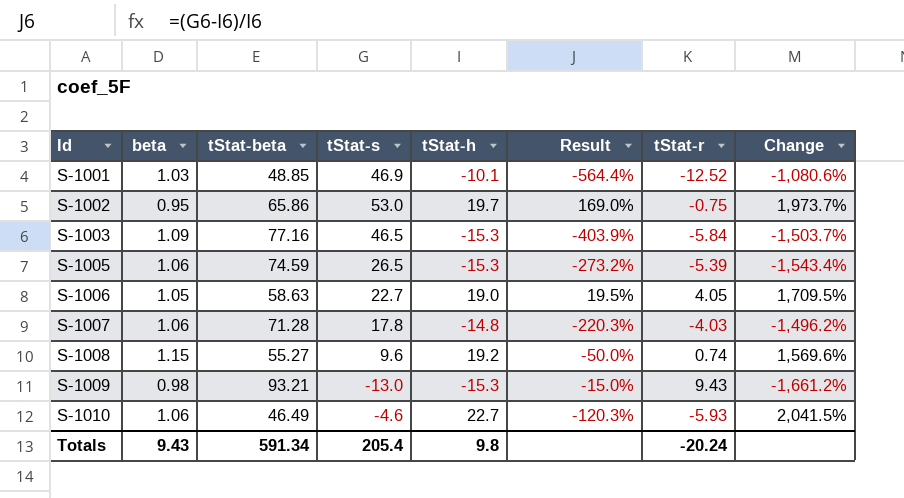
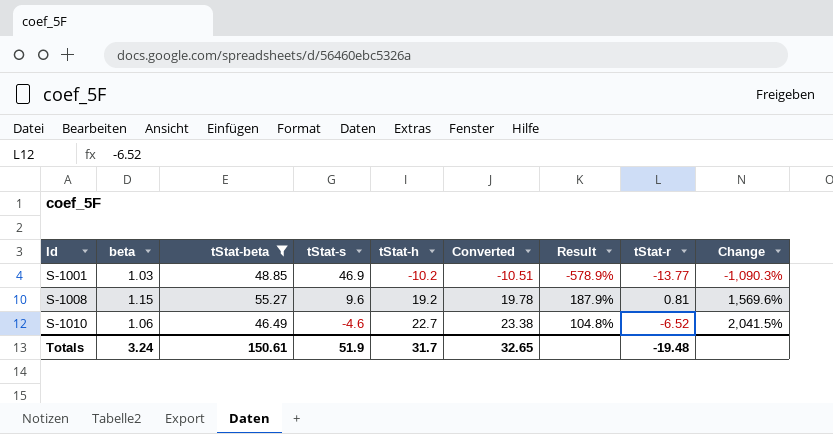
filter: none -> tStat-beta <= 55.27
column Converted | formula: none -> [tStat-h] * 1.03
column Result | formula: ([tStat-s] - [tStat-h]) / [tStat-h] -> ([tStat-beta] - [tStat-h]) / [tStat-h]
S-1001 | tStat-h: -10.1 -> -10.2
S-1001 | tStat-r: -12.52 -> -13.77
S-1001 | Change: -1,080.6% -> -1,090.3%
S-1008 | tStat-r: 0.74 -> 0.81
S-1010 | tStat-r: -5.93 -> -6.52
Totals | beta: 9.43 -> 3.24
Totals | tStat-beta: 591.34 -> 150.61
Totals | tStat-s: 205.4 -> 51.9
Totals | tStat-h: 9.8 -> 31.7
Totals | tStat-r: -20.24 -> -19.48

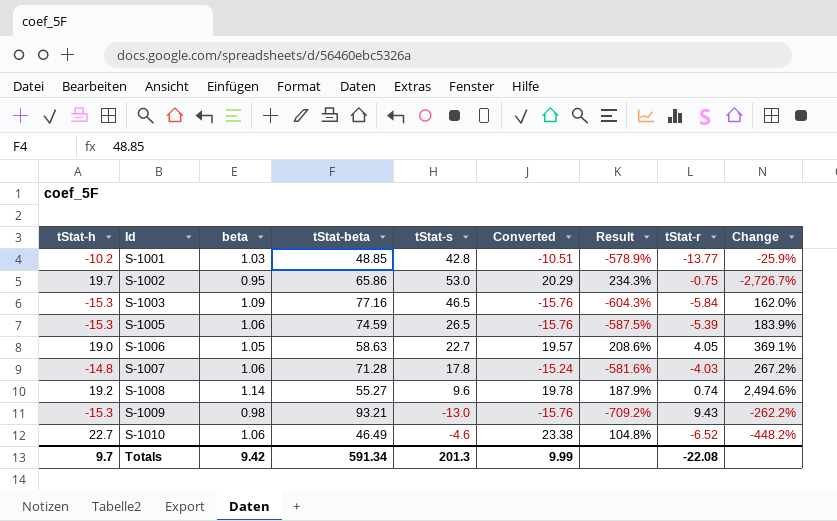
filter: tStat-beta <= 55.27 -> none
column tStat-h | position: 5 -> 1
column Change | formula: ([tStat-h] - [beta]) / [beta] -> ([tStat-h] - [tStat-r]) / [tStat-r]
S-1001 | tStat-s: 46.9 -> 42.8
S-1008 | beta: 1.15 -> 1.14
S-1008 | tStat-r: 0.81 -> 0.74
Totals | tStat-h: 31.7 -> 9.7
Totals | beta: 3.24 -> 9.42
Totals | tStat-beta: 150.61 -> 591.34
Totals | tStat-s: 51.9 -> 201.3
Totals | Converted: 32.65 -> 9.99
Totals | tStat-r: -19.48 -> -22.08

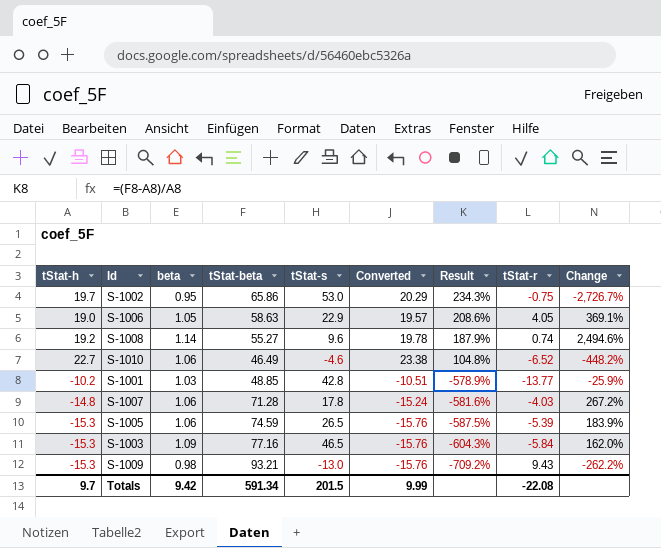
row order: Id ascending -> Result descending
S-1006 | tStat-s: 22.7 -> 22.9
Totals | tStat-s: 201.3 -> 201.5

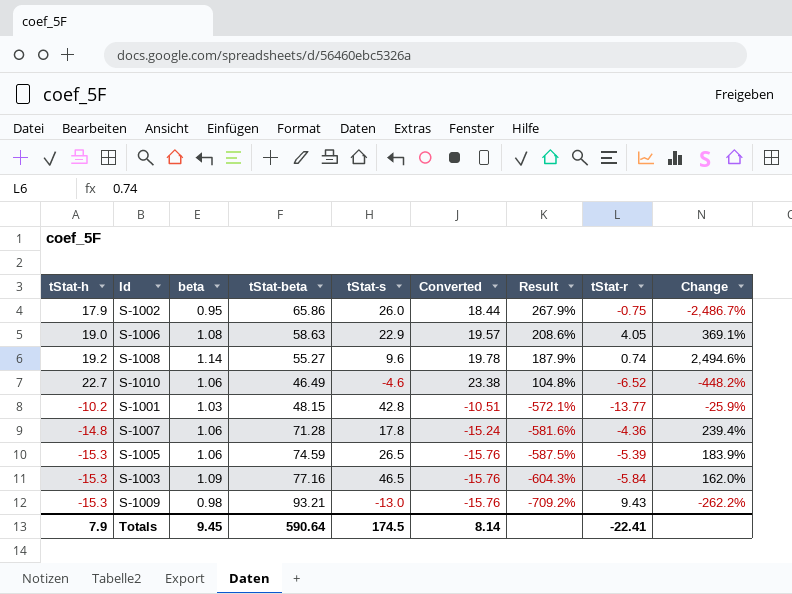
S-1002 | tStat-h: 19.7 -> 17.9
S-1002 | tStat-s: 53.0 -> 26.0
S-1002 | Converted: 20.29 -> 18.44
S-1002 | Result: 234.3% -> 267.9%
S-1002 | Change: -2,726.7% -> -2,486.7%
S-1006 | beta: 1.05 -> 1.08
S-1001 | tStat-beta: 48.85 -> 48.15
S-1001 | Result: -578.9% -> -572.1%
S-1007 | tStat-r: -4.03 -> -4.36
S-1007 | Change: 267.2% -> 239.4%
Totals | tStat-h: 9.7 -> 7.9
Totals | beta: 9.42 -> 9.45
Totals | tStat-beta: 591.34 -> 590.64
Totals | tStat-s: 201.5 -> 174.5
Totals | Converted: 9.99 -> 8.14
Totals | tStat-r: -22.08 -> -22.41

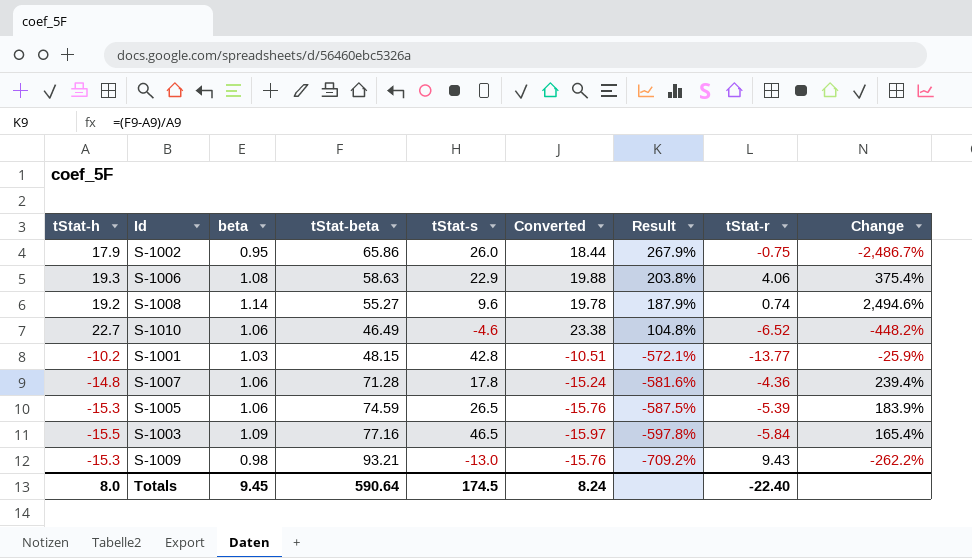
S-1006 | tStat-h: 19.0 -> 19.3
S-1006 | Converted: 19.57 -> 19.88
S-1006 | Result: 208.6% -> 203.8%
S-1006 | tStat-r: 4.05 -> 4.06
S-1006 | Change: 369.1% -> 375.4%
S-1003 | tStat-h: -15.3 -> -15.5
S-1003 | Converted: -15.76 -> -15.97
S-1003 | Result: -604.3% -> -597.8%
S-1003 | Change: 162.0% -> 165.4%
Totals | tStat-h: 7.9 -> 8.0
Totals | Converted: 8.14 -> 8.24
Totals | tStat-r: -22.41 -> -22.40

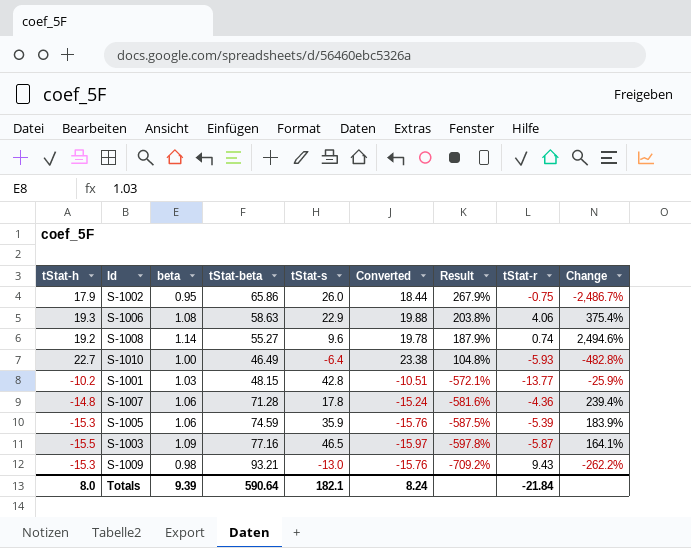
S-1010 | beta: 1.06 -> 1.00
S-1010 | tStat-s: -4.6 -> -6.4
S-1010 | tStat-r: -6.52 -> -5.93
S-1010 | Change: -448.2% -> -482.8%
S-1005 | tStat-s: 26.5 -> 35.9
S-1003 | tStat-r: -5.84 -> -5.87
S-1003 | Change: 165.4% -> 164.1%
Totals | beta: 9.45 -> 9.39
Totals | tStat-s: 174.5 -> 182.1
Totals | tStat-r: -22.40 -> -21.84

